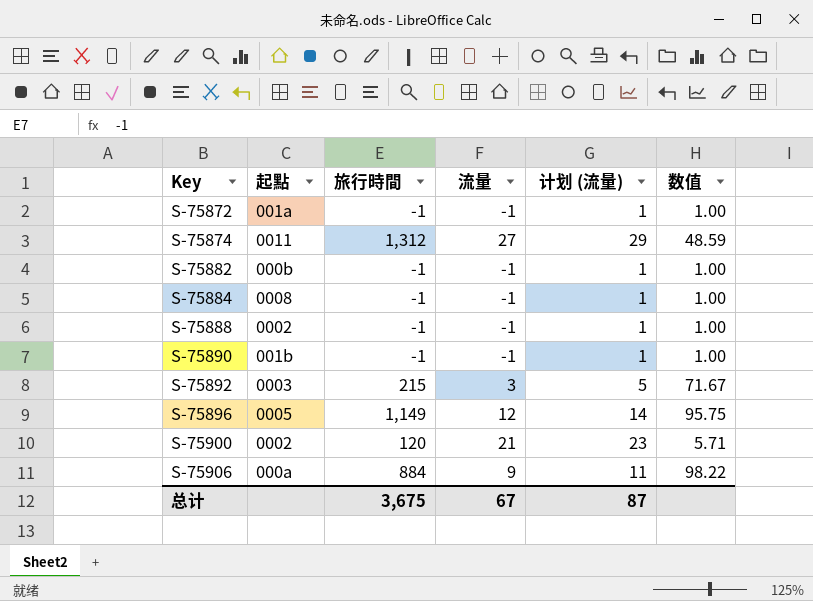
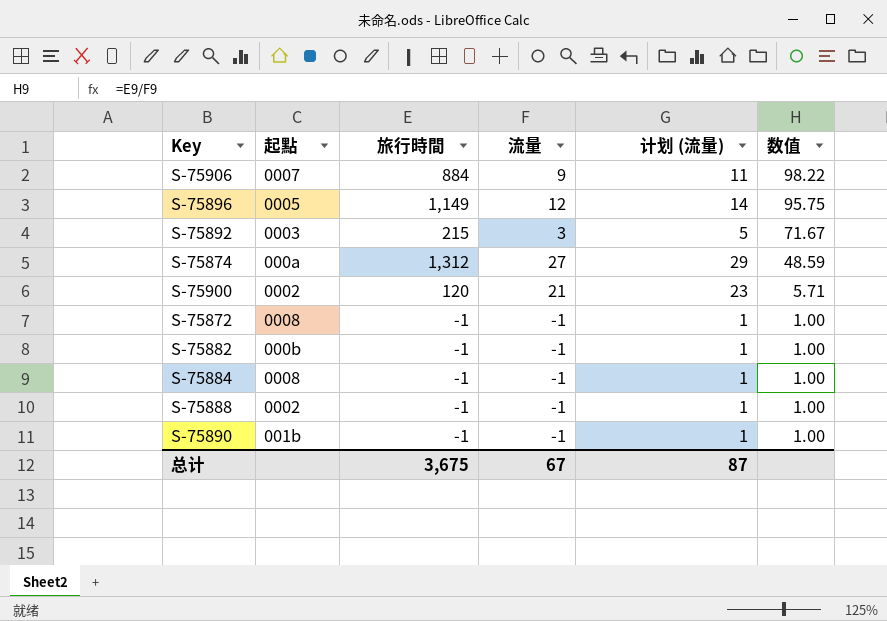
row order: Key ascending -> 数值 descending
S-75906 | 起點: 000a -> 0007
S-75874 | 起點: 0011 -> 000a
S-75872 | 起點: 001a -> 0008

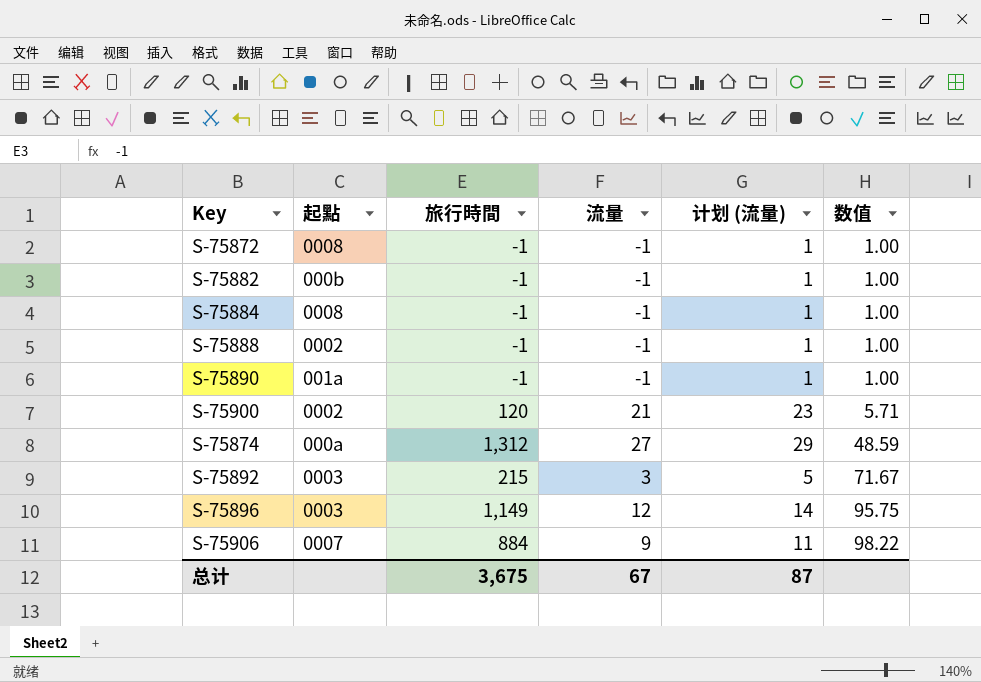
row order: 数值 descending -> 数值 ascending
S-75890 | 起點: 001b -> 001a
S-75896 | 起點: 0005 -> 0003

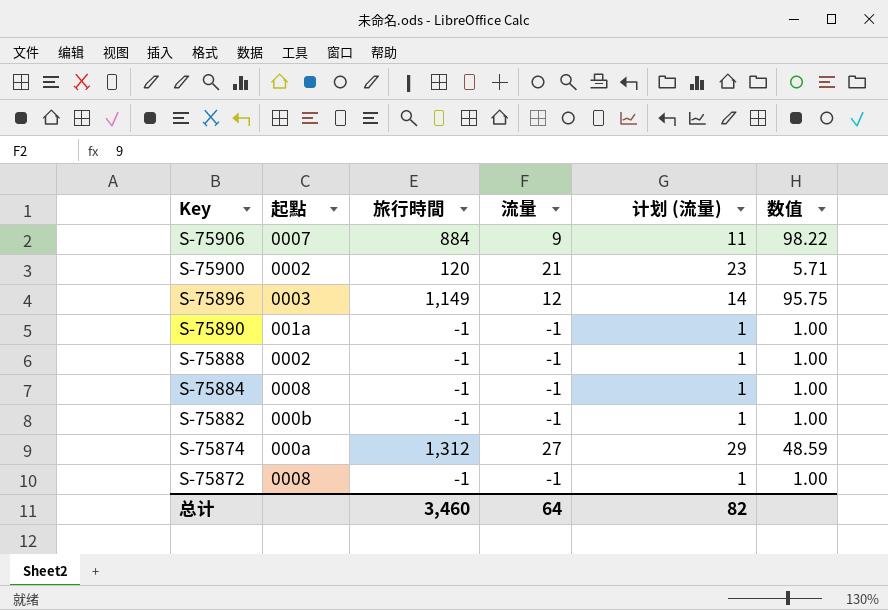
row order: 数值 ascending -> Key descending
row S-75892: 0003 | 215 | 3 | 5 | 71.67 -> none
总计 | 旅行時間: 3,675 -> 3,460
总计 | 流量: 67 -> 64
总计 | 计划 (流量): 87 -> 82

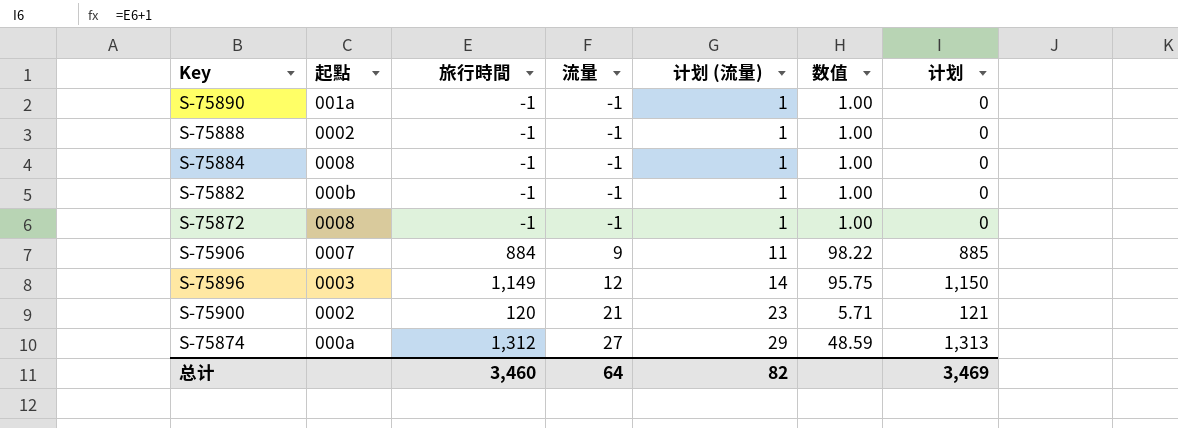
row order: Key descending -> 流量 ascending
column 计划 | formula: none -> [旅行時間] + 1

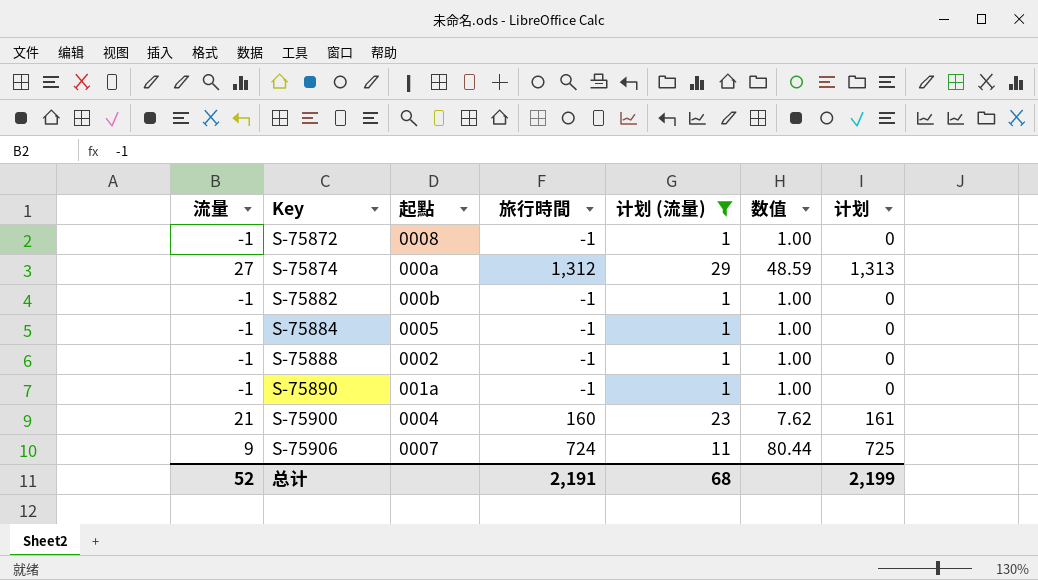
filter: none -> 计划 (流量) != 14
row order: 流量 ascending -> Key ascending
column 流量 | position: 4 -> 1
S-75884 | 起點: 0008 -> 0005
S-75900 | 起點: 0002 -> 0004
S-75900 | 旅行時間: 120 -> 160
S-75900 | 数值: 5.71 -> 7.62
S-75900 | 计划: 121 -> 161
S-75906 | 旅行時間: 884 -> 724
S-75906 | 数值: 98.22 -> 80.44
S-75906 | 计划: 885 -> 725
总计 | 流量: 64 -> 52
总计 | 旅行時間: 3,460 -> 2,191
总计 | 计划 (流量): 82 -> 68
总计 | 计划: 3,469 -> 2,199

